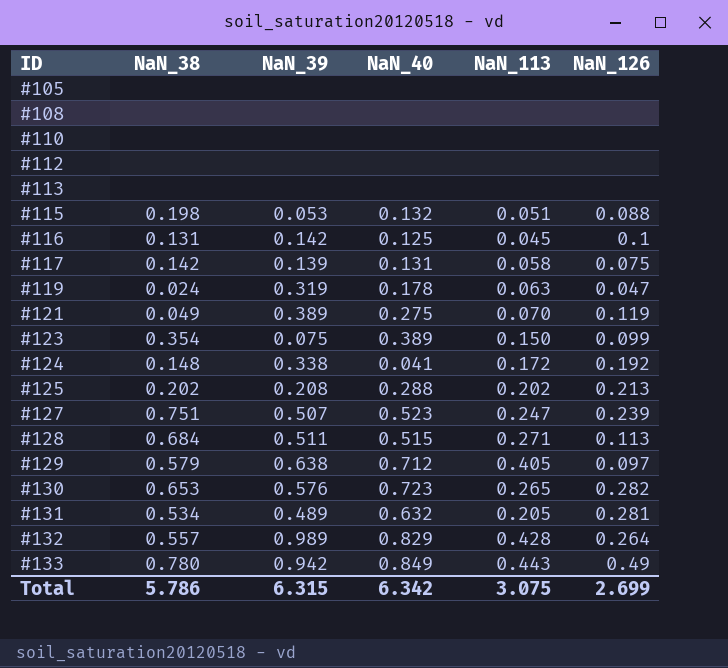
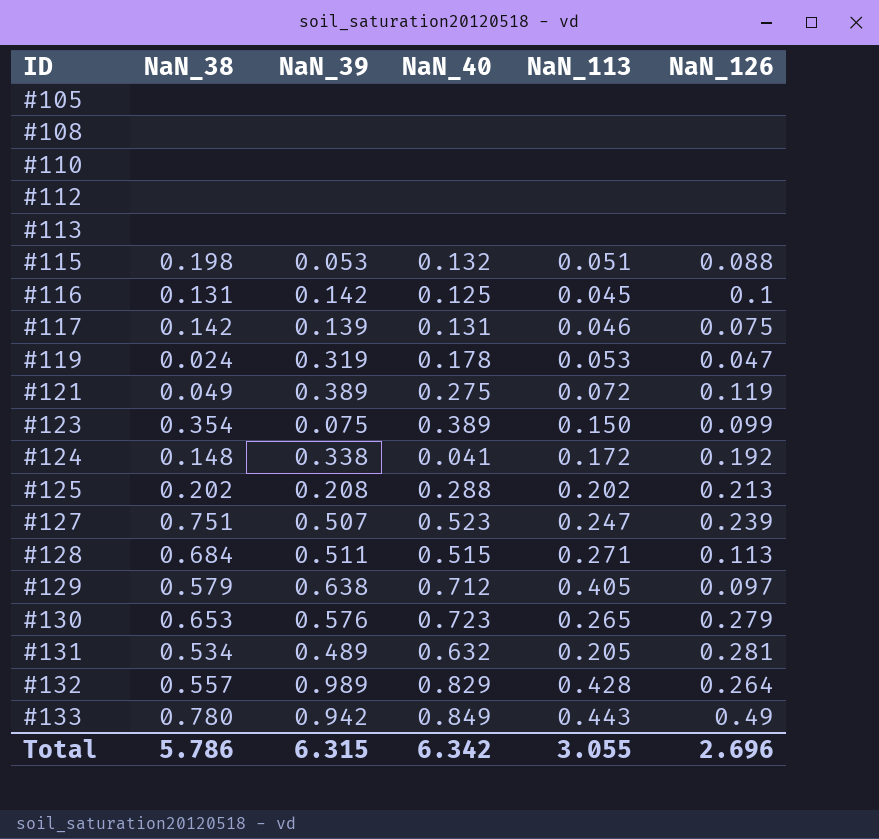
#117 | NaN_113: 0.058 -> 0.046
#119 | NaN_113: 0.063 -> 0.053
#121 | NaN_113: 0.070 -> 0.072
#130 | NaN_126: 0.282 -> 0.279
Total | NaN_113: 3.075 -> 3.055
Total | NaN_126: 2.699 -> 2.696

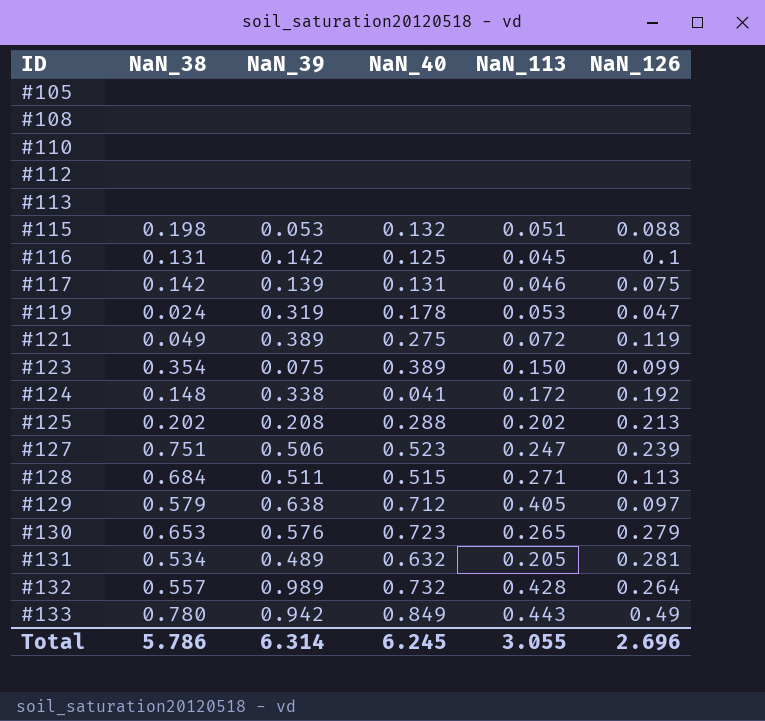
#127 | NaN_39: 0.507 -> 0.506
#132 | NaN_40: 0.829 -> 0.732
Total | NaN_39: 6.315 -> 6.314
Total | NaN_40: 6.342 -> 6.245

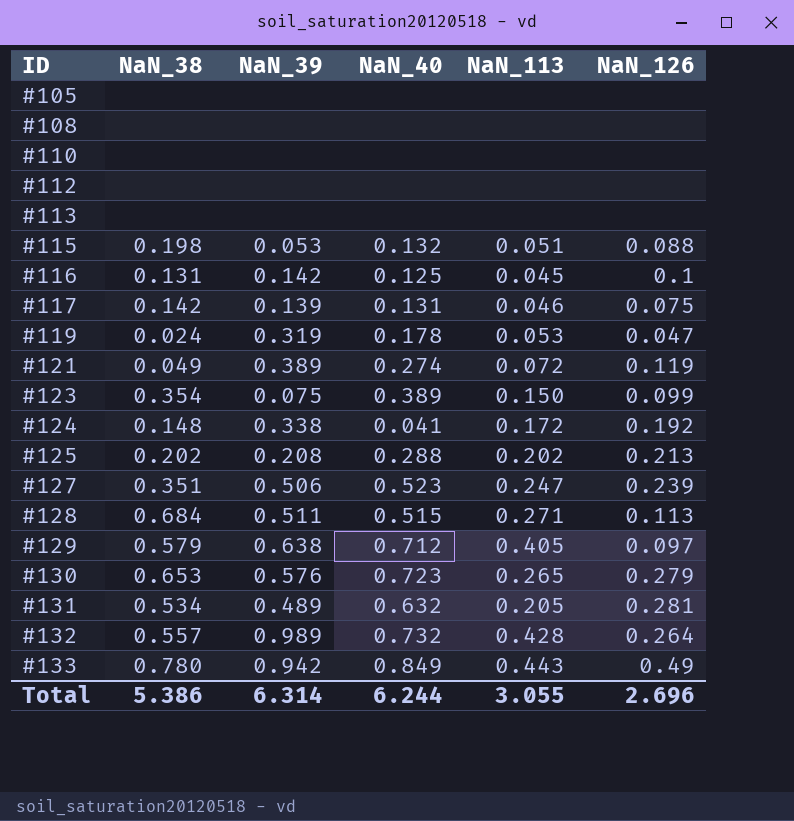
#121 | NaN_40: 0.275 -> 0.274
#127 | NaN_38: 0.751 -> 0.351
Total | NaN_38: 5.786 -> 5.386
Total | NaN_40: 6.245 -> 6.244

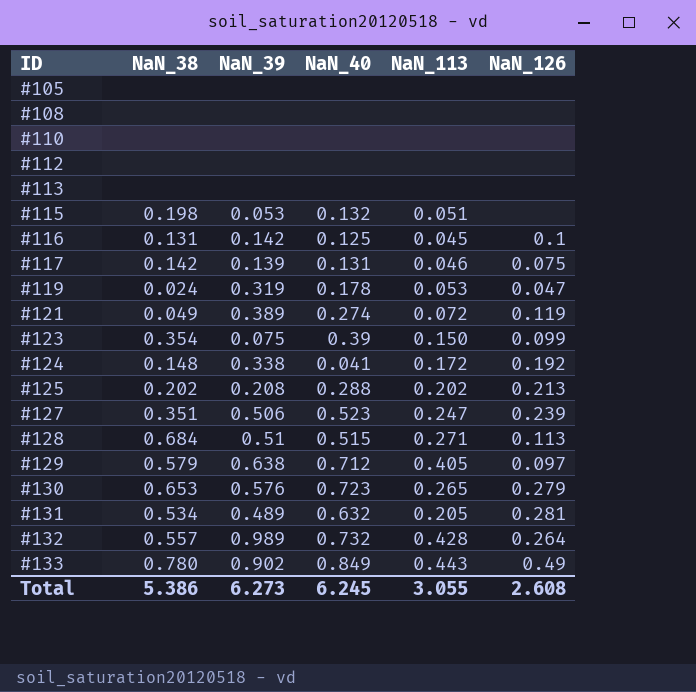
#115 | NaN_126: 0.088 -> none
#123 | NaN_40: 0.389 -> 0.39
#128 | NaN_39: 0.511 -> 0.51
#133 | NaN_39: 0.942 -> 0.902
Total | NaN_39: 6.314 -> 6.273
Total | NaN_40: 6.244 -> 6.245
Total | NaN_126: 2.696 -> 2.608

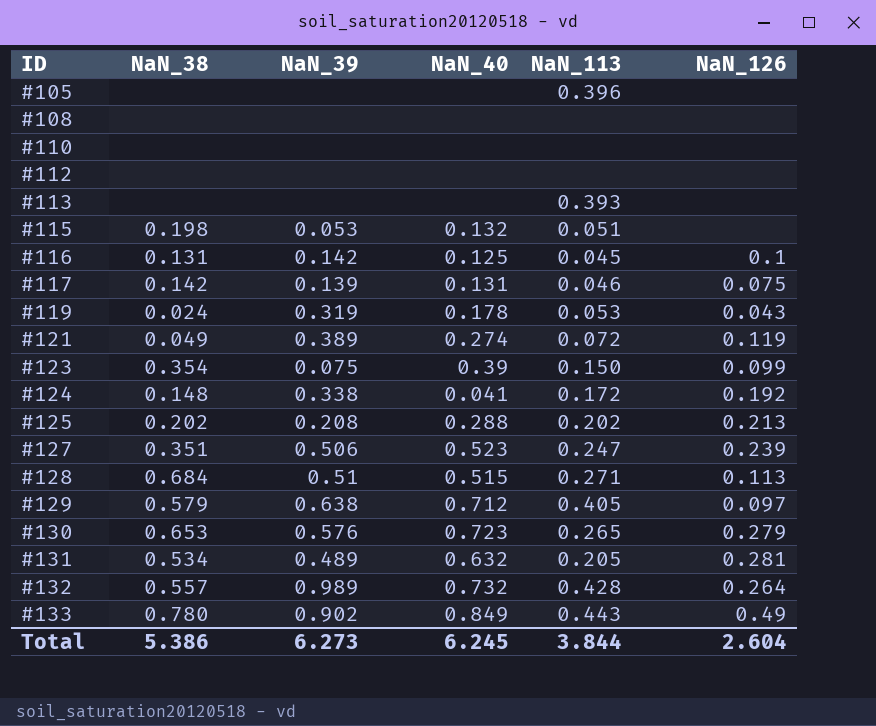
#105 | NaN_113: none -> 0.396
#113 | NaN_113: none -> 0.393
#119 | NaN_126: 0.047 -> 0.043
Total | NaN_113: 3.055 -> 3.844
Total | NaN_126: 2.608 -> 2.604

